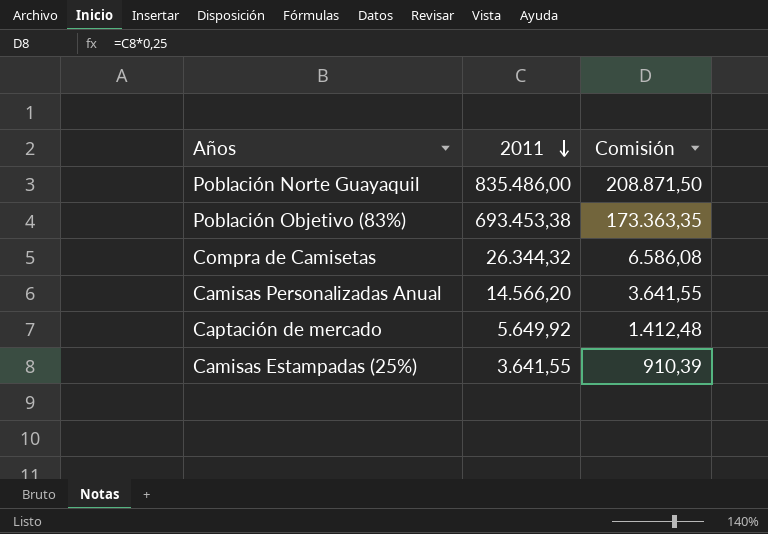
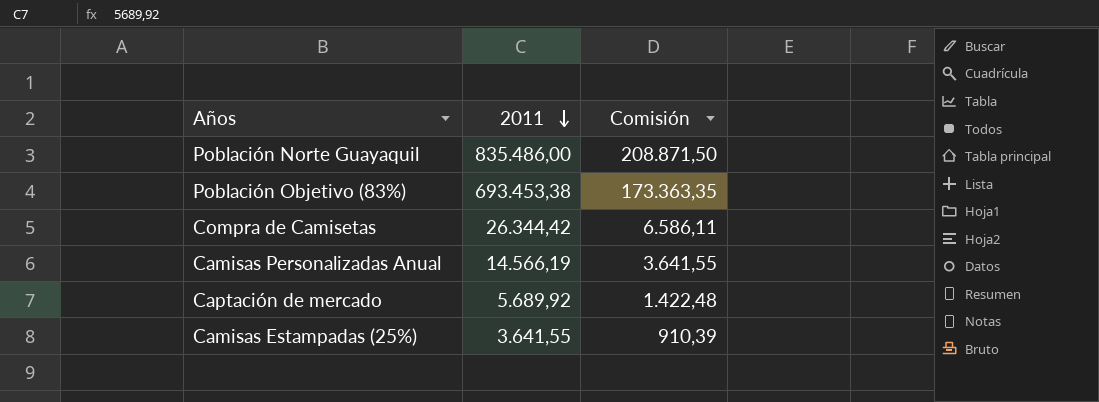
Compra de Camisetas | 2011: 26.344,32 -> 26.344,42
Compra de Camisetas | Comisión: 6.586,08 -> 6.586,11
Camisas Personalizadas Anual | 2011: 14.566,20 -> 14.566,19
Captación de mercado | 2011: 5.649,92 -> 5.689,92
Captación de mercado | Comisión: 1.412,48 -> 1.422,48

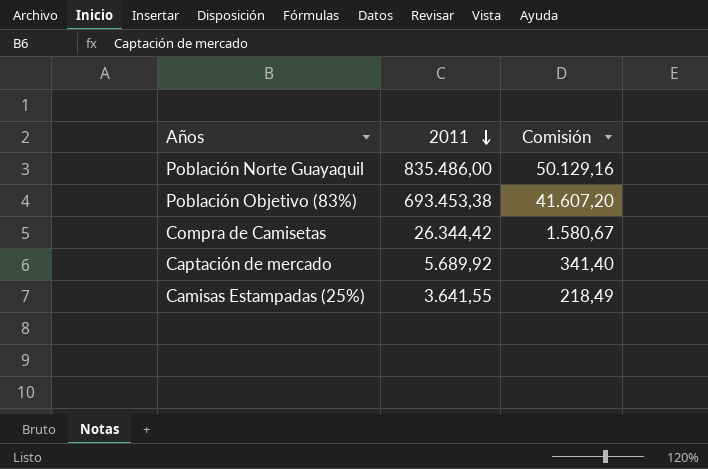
column Comisión | formula: [2011] * 0,25 -> [2011] * 0,06
row Camisas Personalizadas Anual: 14.566,19 | 3.641,55 -> none

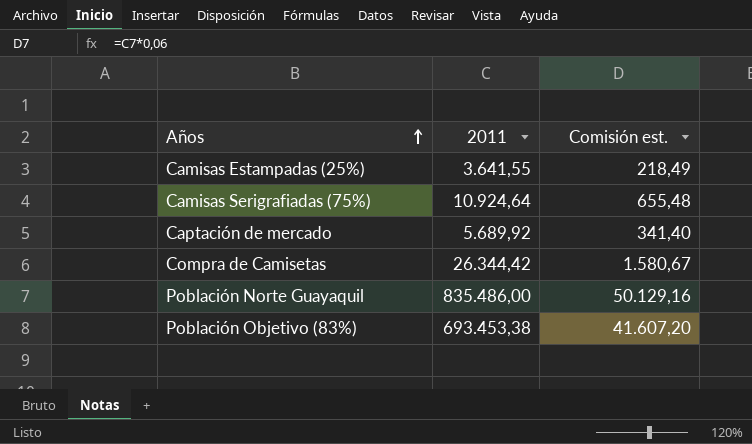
row order: 2011 descending -> Años ascending
column name: Comisión -> Comisión est.
row Camisas Serigrafiadas (75%): none -> 10.924,64 | 655,48

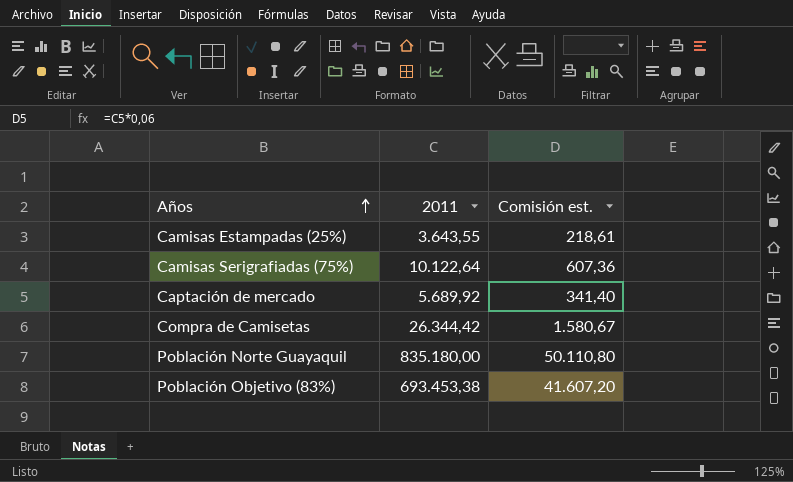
Camisas Estampadas (25%) | 2011: 3.641,55 -> 3.643,55
Camisas Estampadas (25%) | Comisión est.: 218,49 -> 218,61
Camisas Serigrafiadas (75%) | 2011: 10.924,64 -> 10.122,64
Camisas Serigrafiadas (75%) | Comisión est.: 655,48 -> 607,36
Población Norte Guayaquil | 2011: 835.486,00 -> 835.180,00
Población Norte Guayaquil | Comisión est.: 50.129,16 -> 50.110,80

